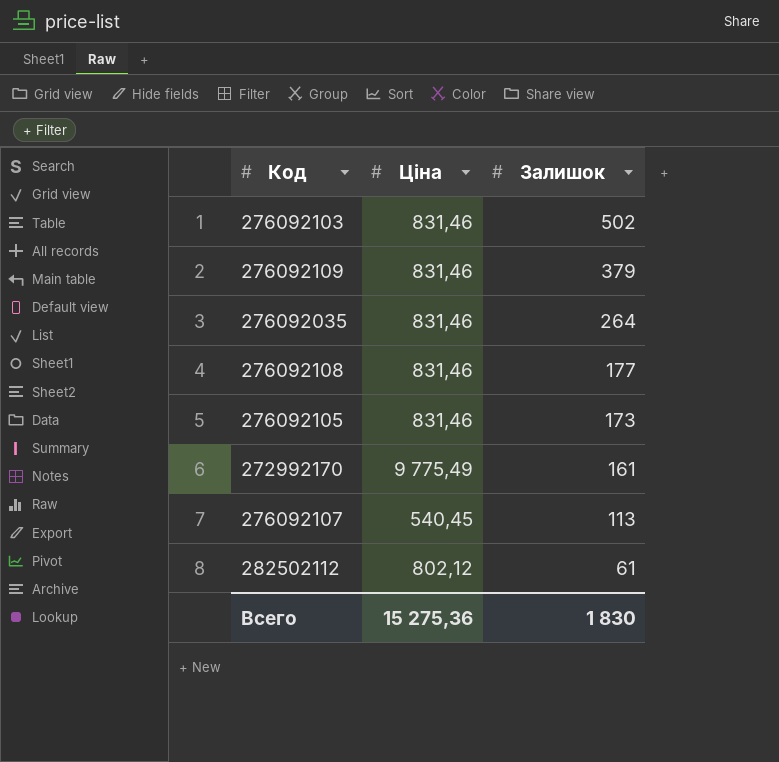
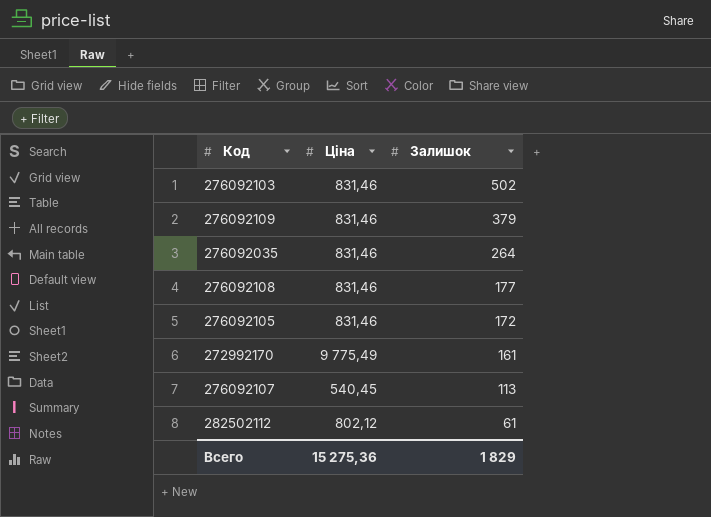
276092105 | Залишок: 173 -> 172
Всего | Залишок: 1 830 -> 1 829

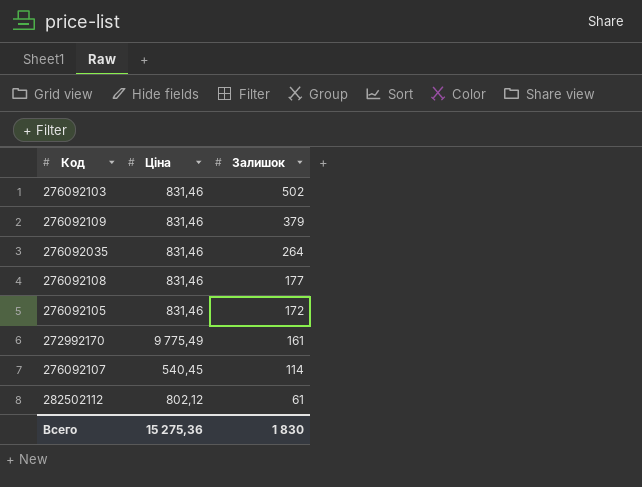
276092107 | Залишок: 113 -> 114
Всего | Залишок: 1 829 -> 1 830

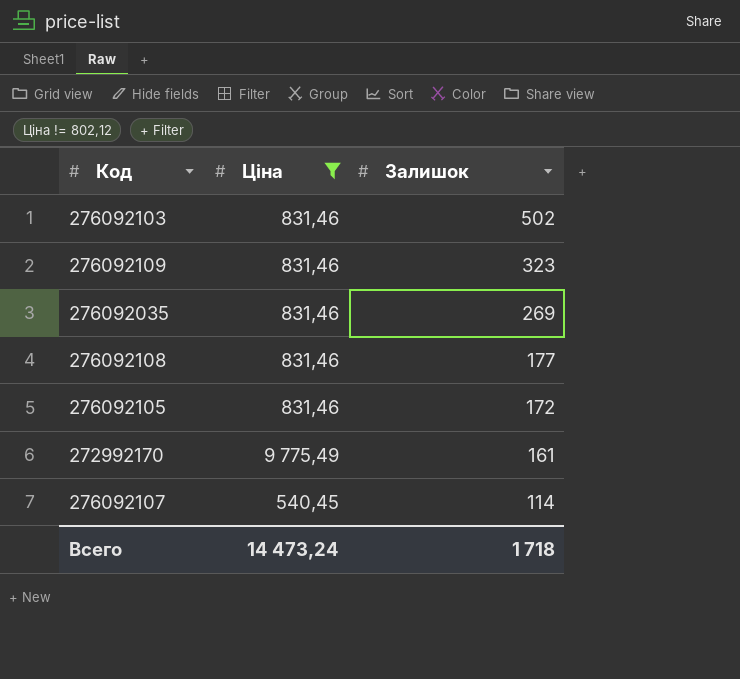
filter: none -> Ціна != 802,12
276092109 | Залишок: 379 -> 323
276092035 | Залишок: 264 -> 269
Всего | Ціна: 15 275,36 -> 14 473,24
Всего | Залишок: 1 830 -> 1 718

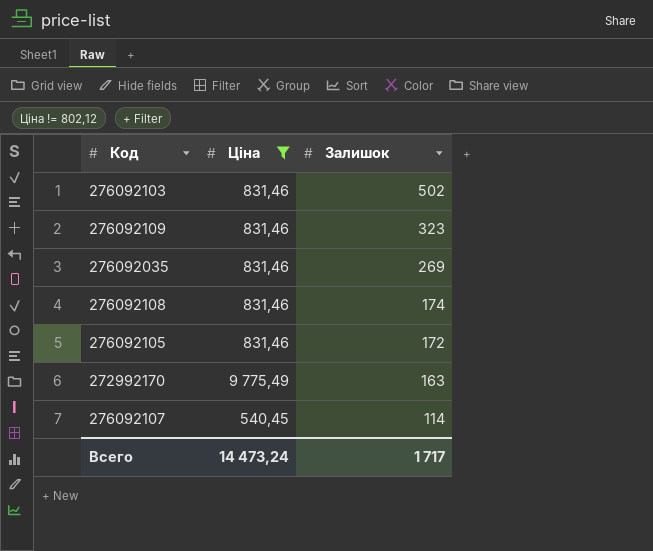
276092108 | Залишок: 177 -> 174
272992170 | Залишок: 161 -> 163
Всего | Залишок: 1 718 -> 1 717

